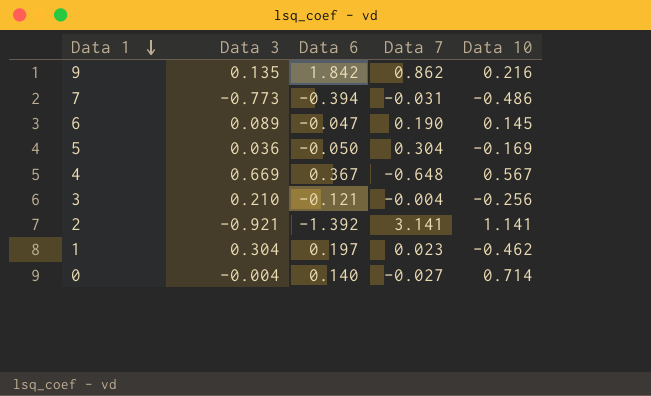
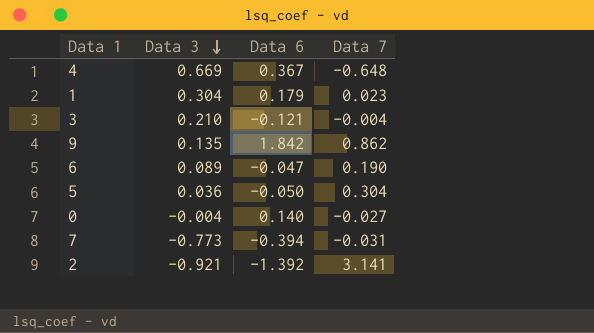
row order: Data 1 descending -> Data 3 descending
column Data 10 | position: 5 -> none
1 | Data 6: 0.197 -> 0.179

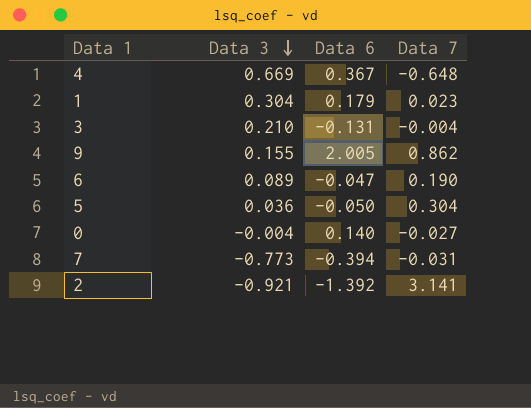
3 | Data 6: -0.121 -> -0.131
9 | Data 3: 0.135 -> 0.155
9 | Data 6: 1.842 -> 2.005

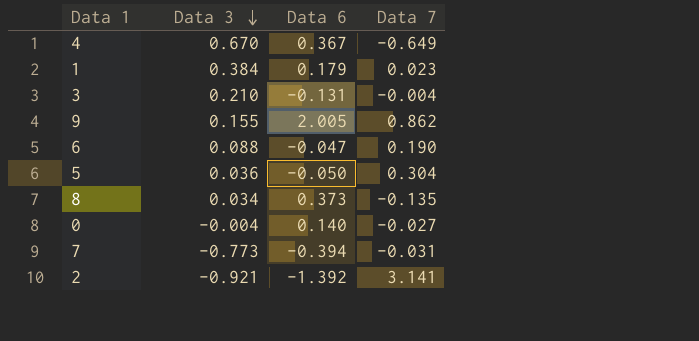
4 | Data 3: 0.669 -> 0.670
4 | Data 7: -0.648 -> -0.649
1 | Data 3: 0.304 -> 0.384
6 | Data 3: 0.089 -> 0.088
row 8: none -> 0.034 | 0.373 | -0.135

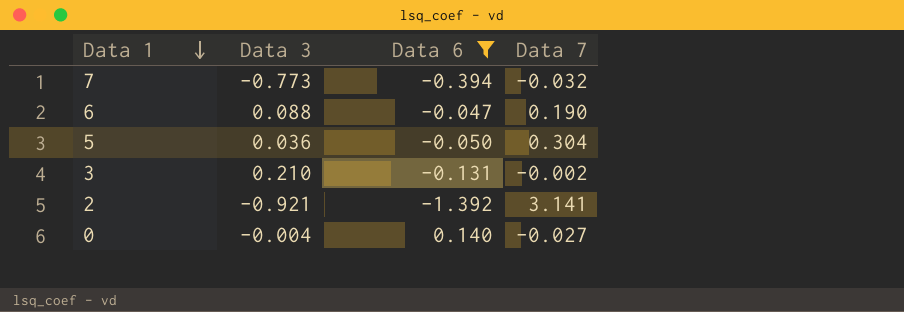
filter: none -> Data 6 <= 0.140
row order: Data 3 descending -> Data 1 descending
7 | Data 7: -0.031 -> -0.032
3 | Data 7: -0.004 -> -0.002

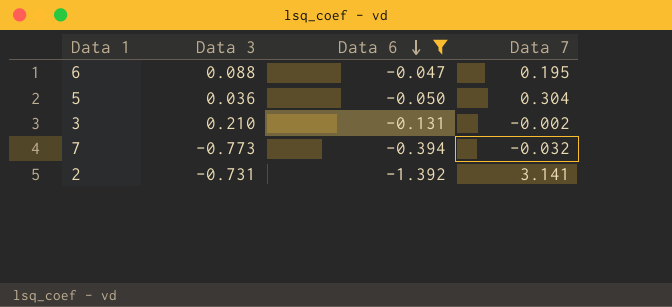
row order: Data 1 descending -> Data 6 descending
row 0: -0.004 | 0.140 | -0.027 -> none
6 | Data 7: 0.190 -> 0.195
2 | Data 3: -0.921 -> -0.731

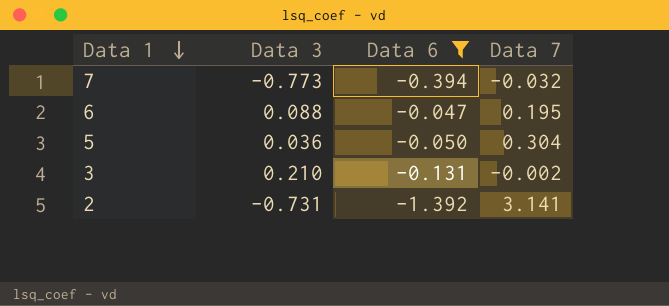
row order: Data 6 descending -> Data 1 descending

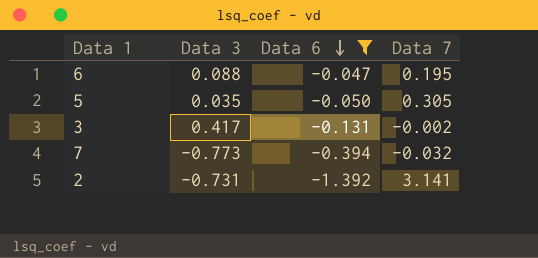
row order: Data 1 descending -> Data 6 descending
5 | Data 3: 0.036 -> 0.035
5 | Data 7: 0.304 -> 0.305
3 | Data 3: 0.210 -> 0.417

